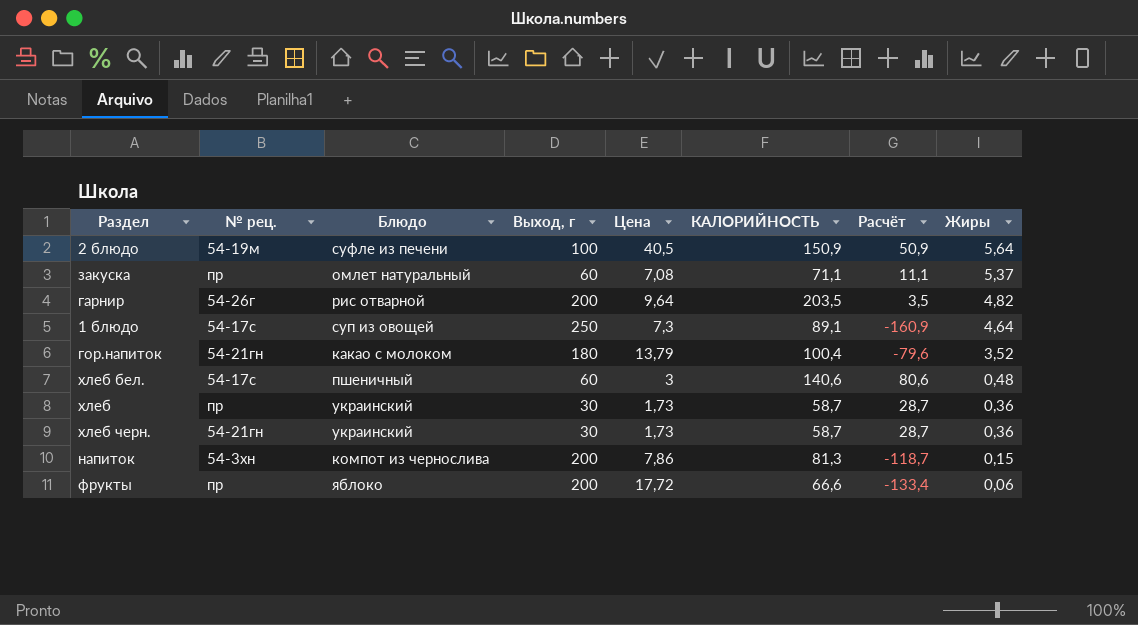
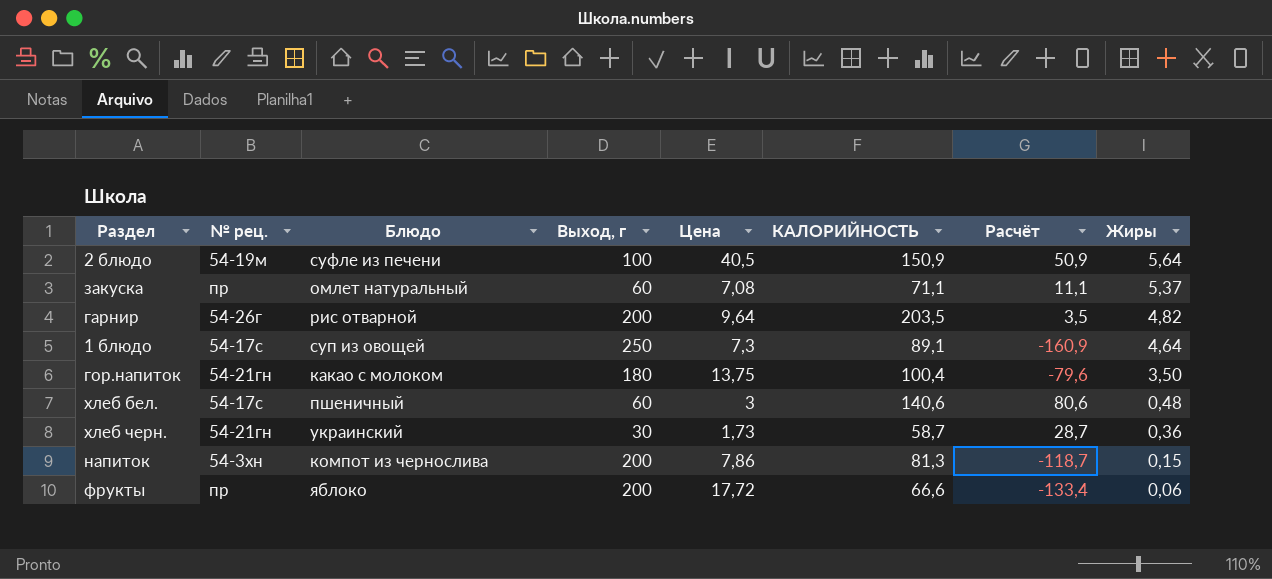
row хлеб: пр | украинский | 30 | 1,73 | 58,7 | 28,7 | 0,36 -> none
гор.напиток | Цена: 13,79 -> 13,75
гор.напиток | Жиры: 3,52 -> 3,50

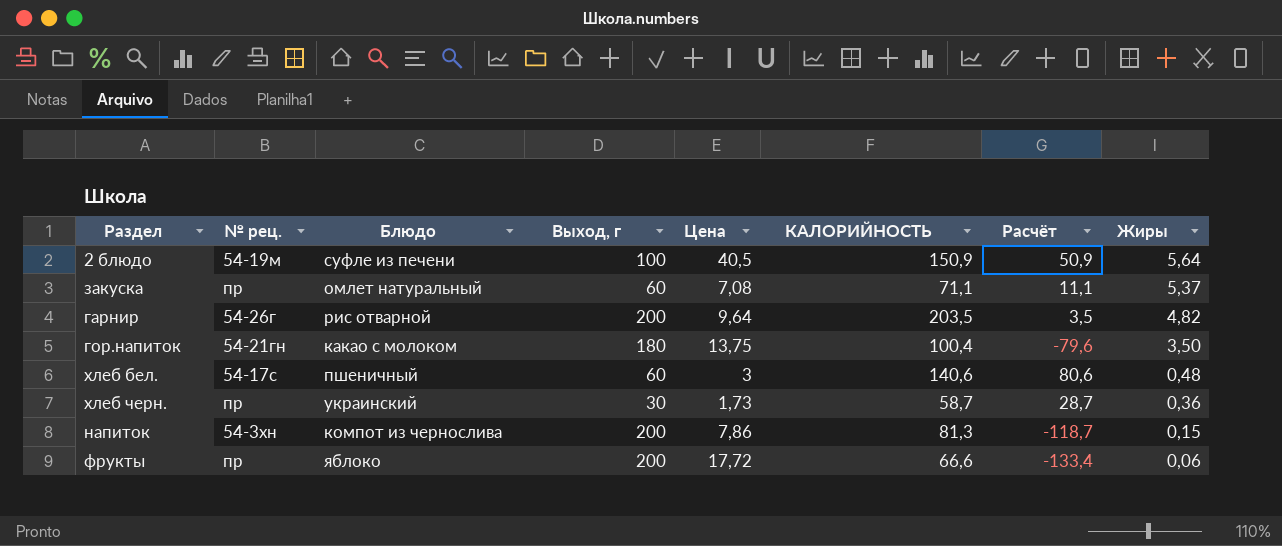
row 1 блюдо: 54-17с | суп из овощей | 250 | 7,3 | 89,1 | -160,9 | 4,64 -> none
хлеб черн. | № рец.: 54-21гн -> пр

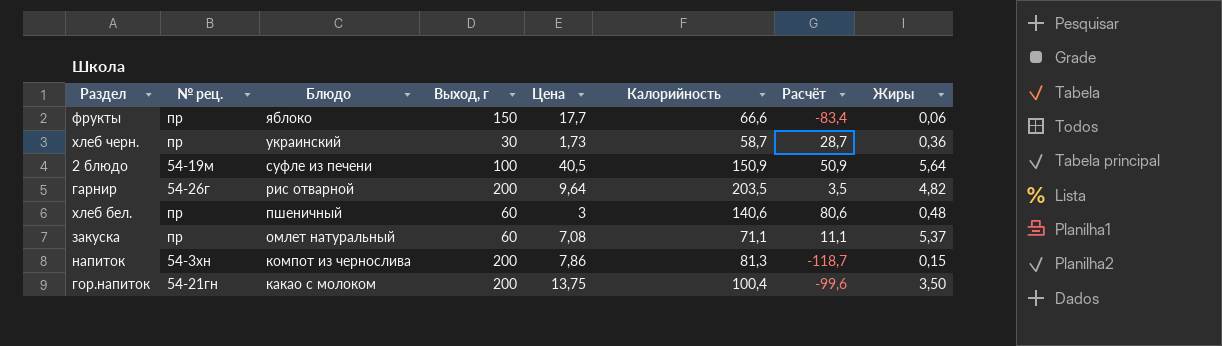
row order: Жиры descending -> Блюдо descending
column name: КАЛОРИЙНОСТЬ -> Калорийность
фрукты | Выход, г: 200 -> 150
фрукты | Цена: 17,72 -> 17,7
фрукты | Расчёт: -133,4 -> -83,4
хлеб бел. | № рец.: 54-17с -> пр
гор.напиток | Выход, г: 180 -> 200
гор.напиток | Расчёт: -79,6 -> -99,6

